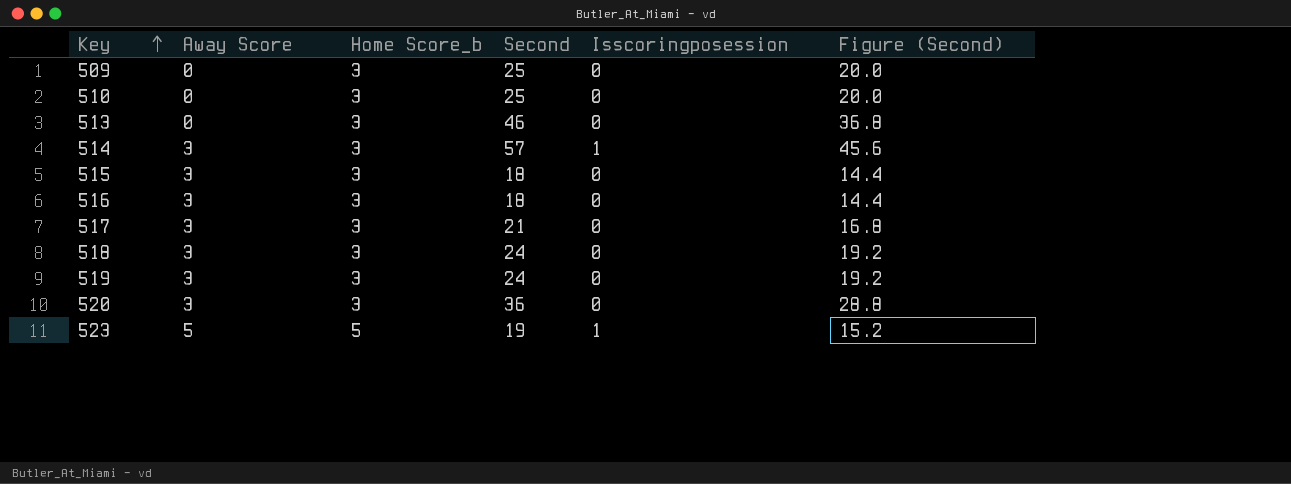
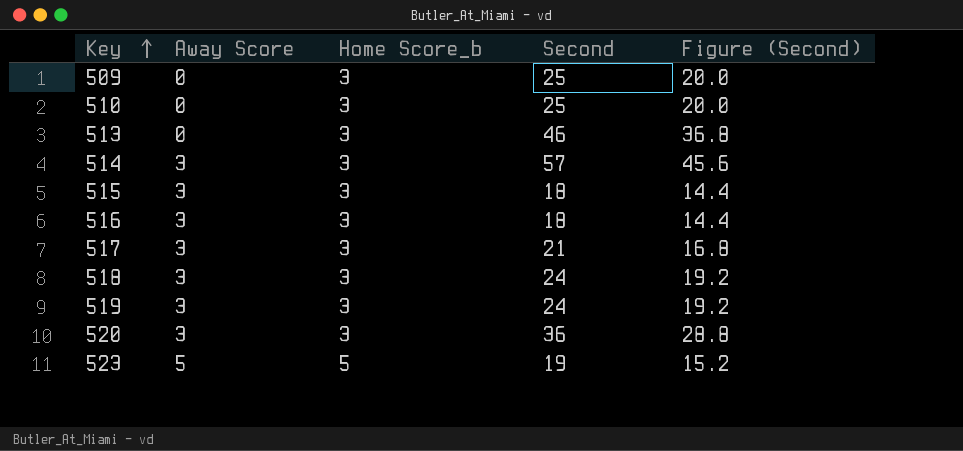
column Isscoringposession | position: 5 -> none

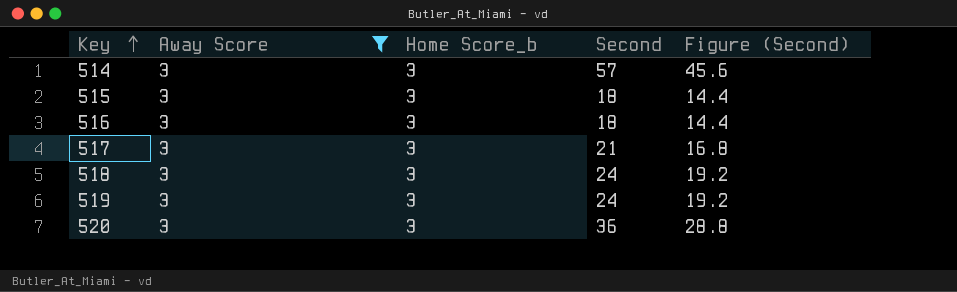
filter: none -> Away Score = 3

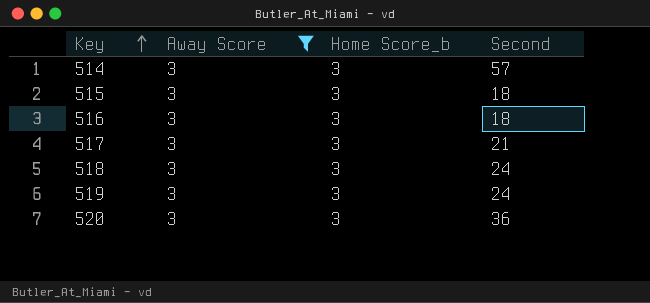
column Figure (Second) | formula: [Second] * 0.8 -> none

